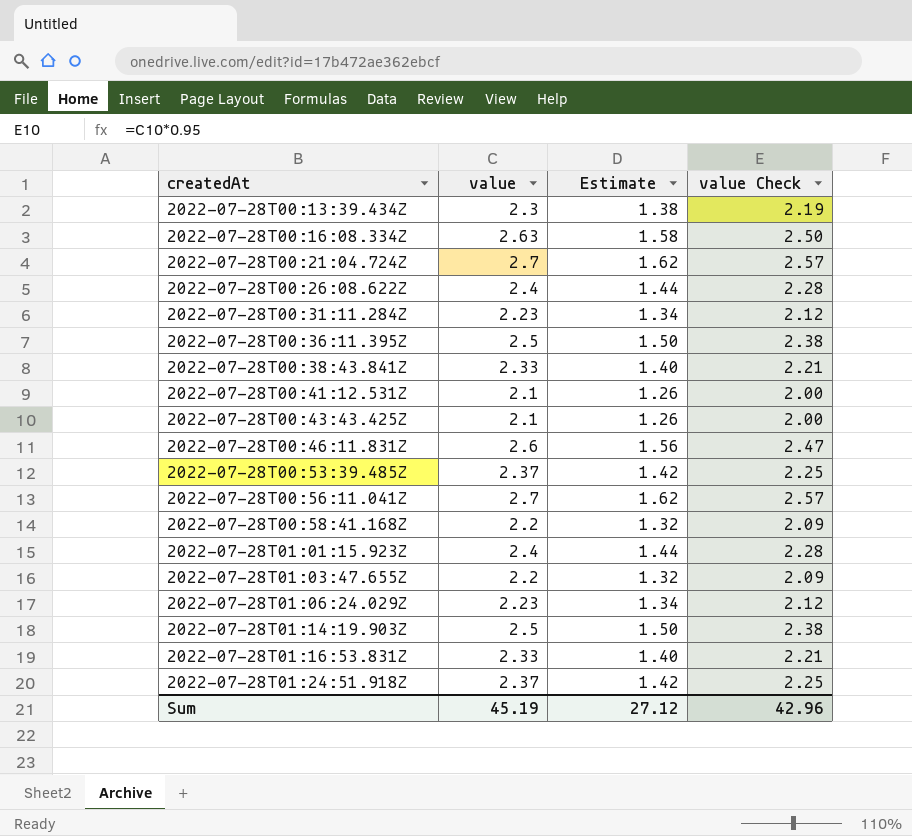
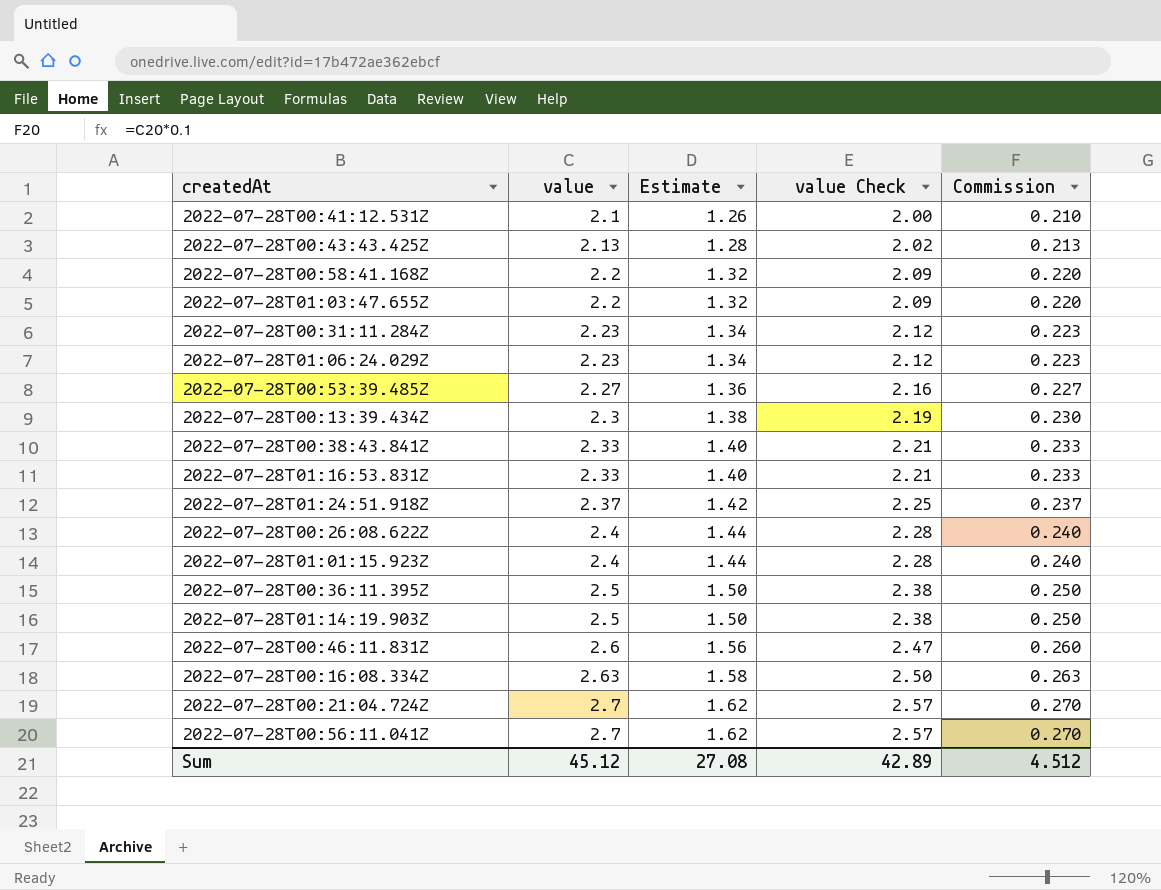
row order: createdAt ascending -> value ascending
column Commission | formula: none -> [value] * 0.1
2022-07-28T00:43:43.425Z | value: 2.1 -> 2.13
2022-07-28T00:43:43.425Z | Estimate: 1.26 -> 1.28
2022-07-28T00:43:43.425Z | value Check: 2.00 -> 2.02
2022-07-28T00:53:39.485Z | value: 2.37 -> 2.27
2022-07-28T00:53:39.485Z | Estimate: 1.42 -> 1.36
2022-07-28T00:53:39.485Z | value Check: 2.25 -> 2.16
Sum | value: 45.19 -> 45.12
Sum | Estimate: 27.12 -> 27.08
Sum | value Check: 42.96 -> 42.89

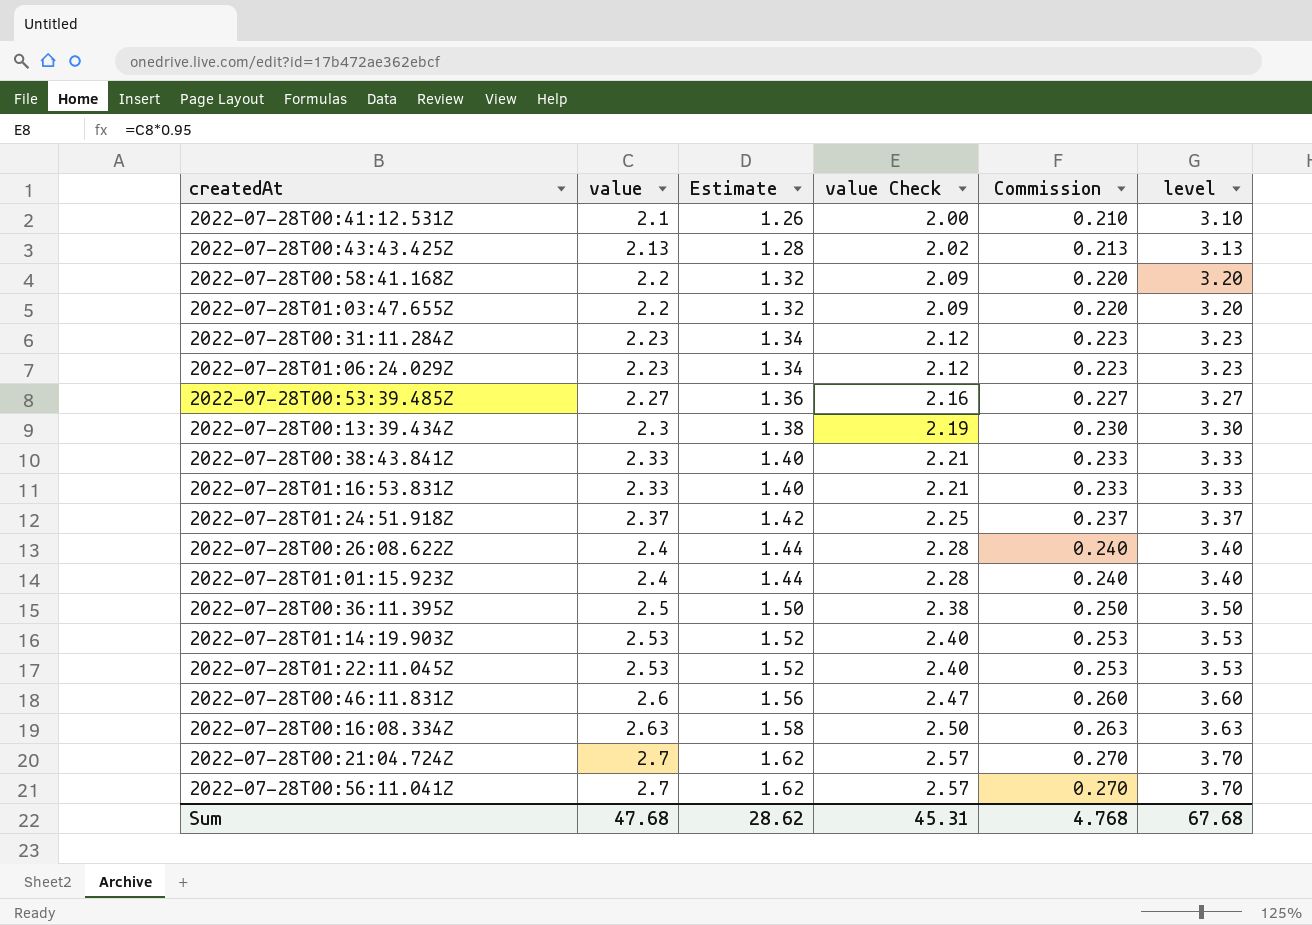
column level | formula: none -> [value] + 1
2022-07-28T01:14:19.903Z | value: 2.5 -> 2.53
2022-07-28T01:14:19.903Z | Estimate: 1.50 -> 1.52
2022-07-28T01:14:19.903Z | value Check: 2.38 -> 2.40
2022-07-28T01:14:19.903Z | Commission: 0.250 -> 0.253
row 2022-07-28T01:22:11.045Z: none -> 2.53 | 1.52 | 2.40 | 0.253 | 3.53
Sum | value: 45.12 -> 47.68
Sum | Estimate: 27.08 -> 28.62
Sum | value Check: 42.89 -> 45.31
Sum | Commission: 4.512 -> 4.768

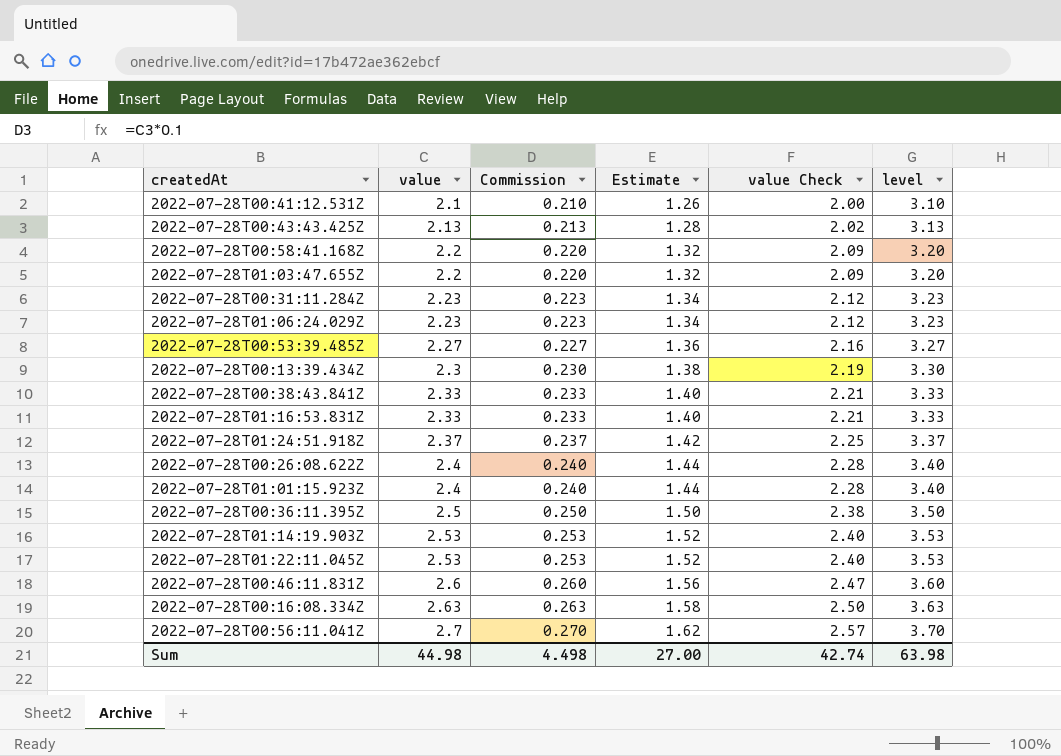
column Commission | position: 5 -> 3
row 2022-07-28T00:21:04.724Z: 2.7 | 1.62 | 2.57 | 0.270 | 3.70 -> none
Sum | value: 47.68 -> 44.98
Sum | Commission: 4.768 -> 4.498
Sum | Estimate: 28.62 -> 27.00
Sum | value Check: 45.31 -> 42.74
Sum | level: 67.68 -> 63.98

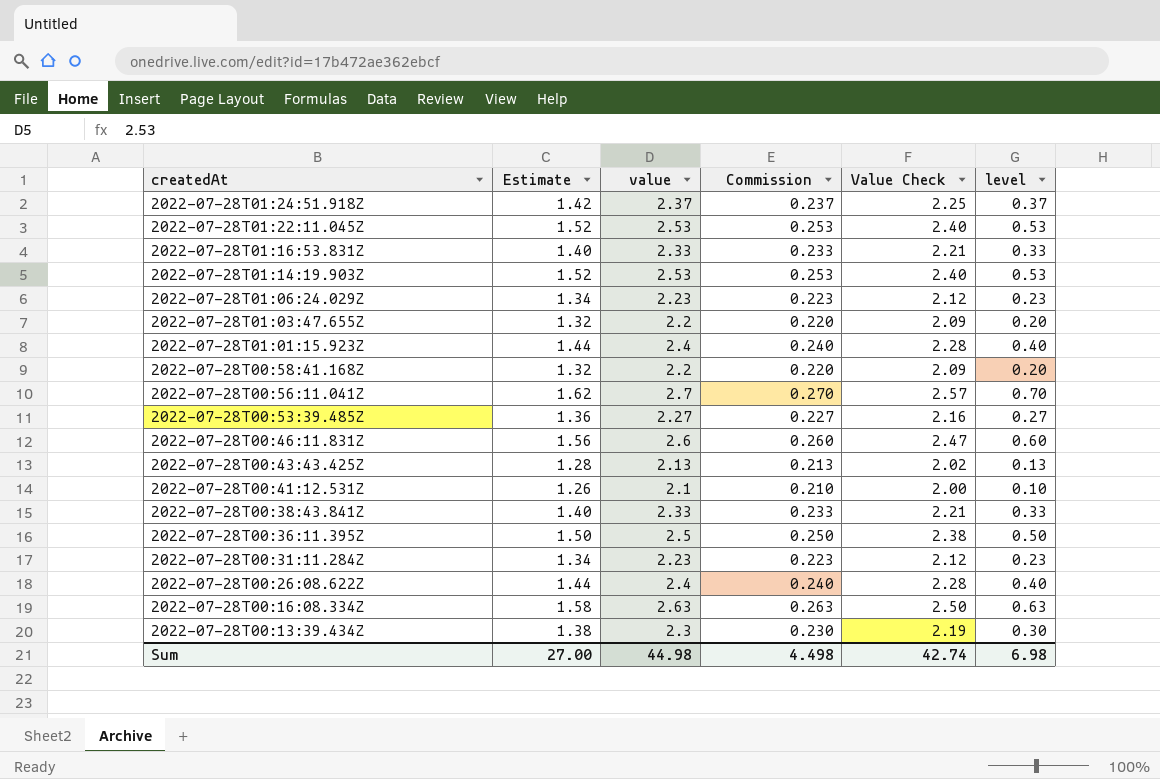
row order: value ascending -> createdAt descending
column Estimate | position: 4 -> 2
column name: value Check -> Value Check
column level | formula: [value] + 1 -> [value] - 2
Sum | level: 63.98 -> 6.98

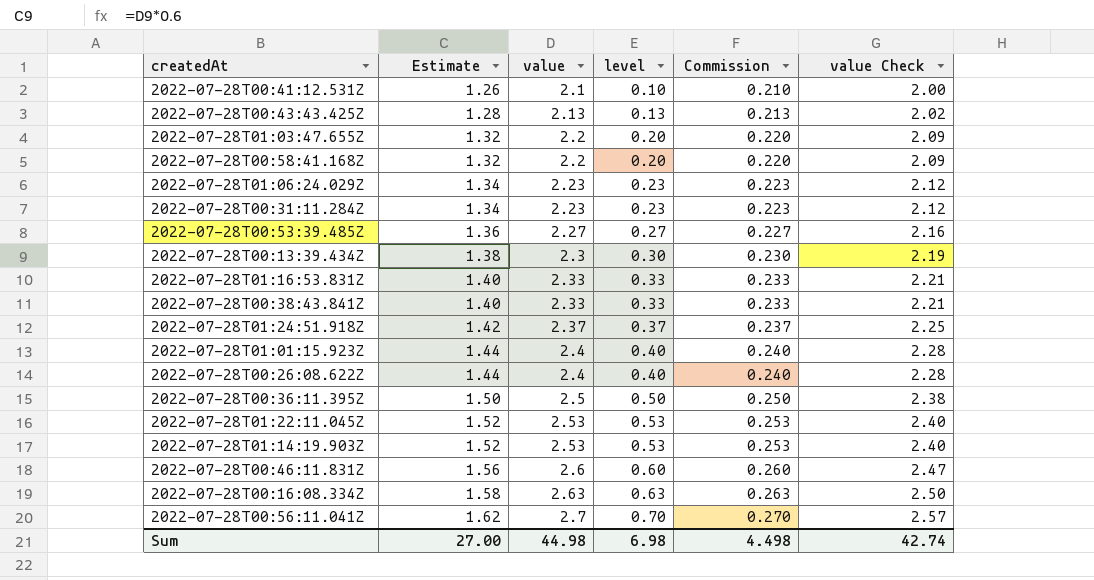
row order: createdAt descending -> Estimate ascending
column level | position: 6 -> 4
column name: Value Check -> value Check

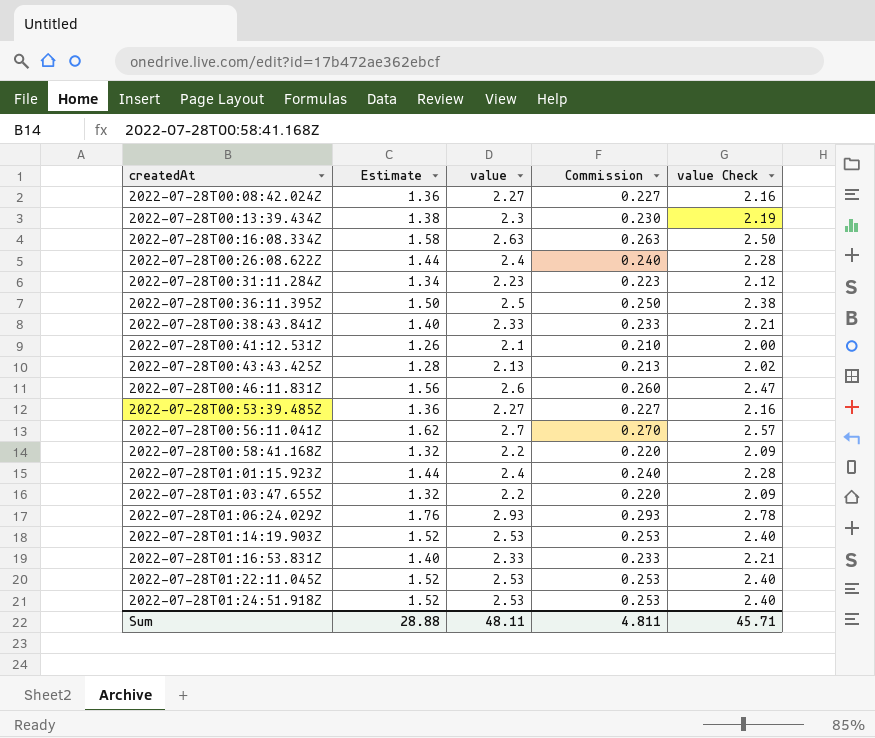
row order: Estimate ascending -> createdAt ascending
column level | formula: [value] - 2 -> none
row 2022-07-28T00:08:42.024Z: none -> 1.36 | 2.27 | 0.227 | 2.16
2022-07-28T01:06:24.029Z | Estimate: 1.34 -> 1.76
2022-07-28T01:06:24.029Z | value: 2.23 -> 2.93
2022-07-28T01:06:24.029Z | Commission: 0.223 -> 0.293
2022-07-28T01:06:24.029Z | value Check: 2.12 -> 2.78
2022-07-28T01:24:51.918Z | Estimate: 1.42 -> 1.52
2022-07-28T01:24:51.918Z | value: 2.37 -> 2.53
2022-07-28T01:24:51.918Z | Commission: 0.237 -> 0.253
2022-07-28T01:24:51.918Z | value Check: 2.25 -> 2.40
Sum | Estimate: 27.00 -> 28.88
Sum | value: 44.98 -> 48.11
Sum | Commission: 4.498 -> 4.811
Sum | value Check: 42.74 -> 45.71

